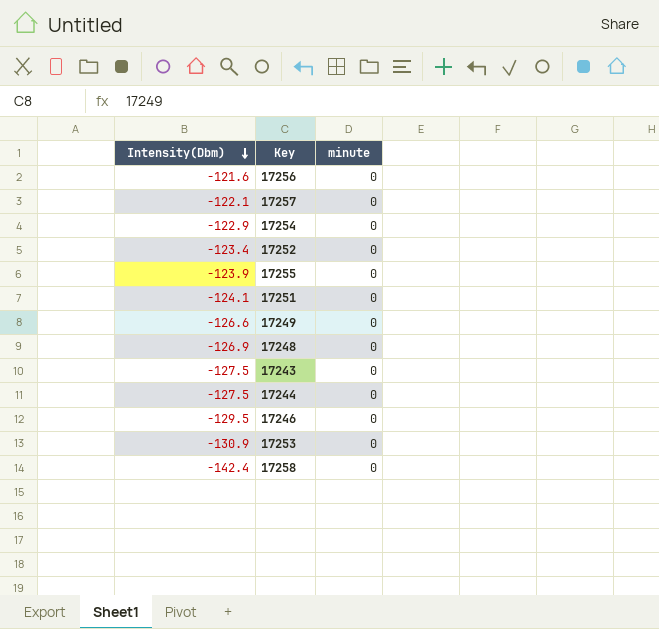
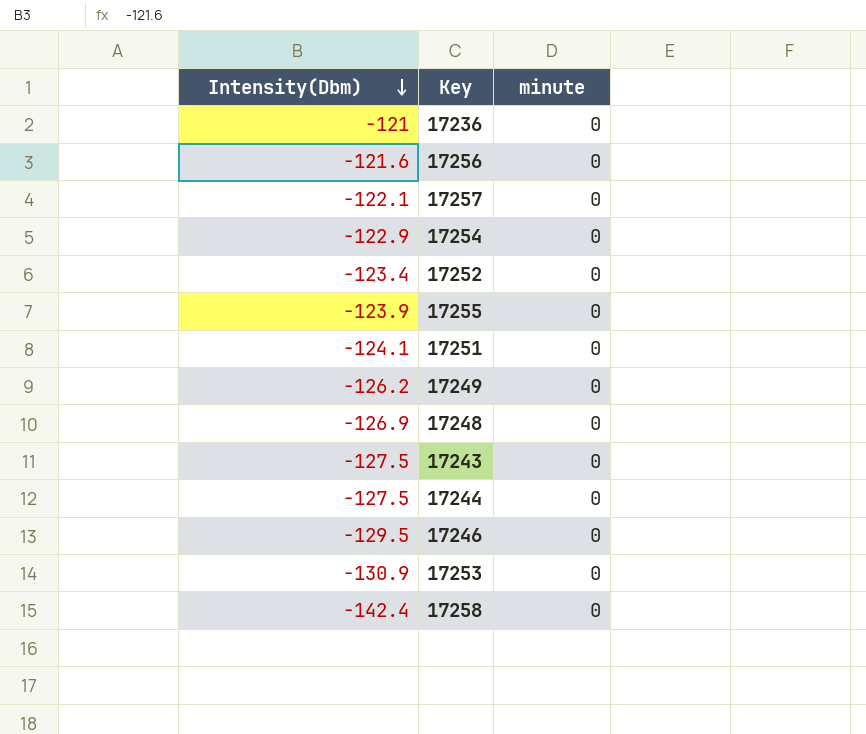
row 17236: none -> -121 | 0
17249 | Intensity(Dbm): -126.6 -> -126.2

